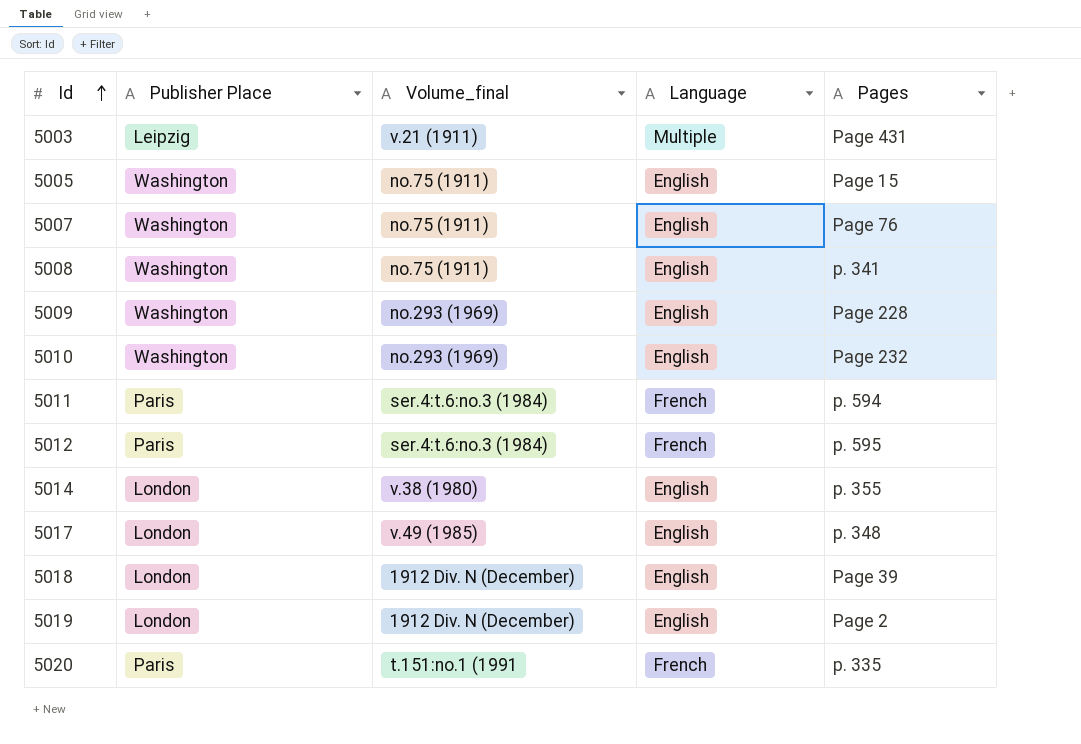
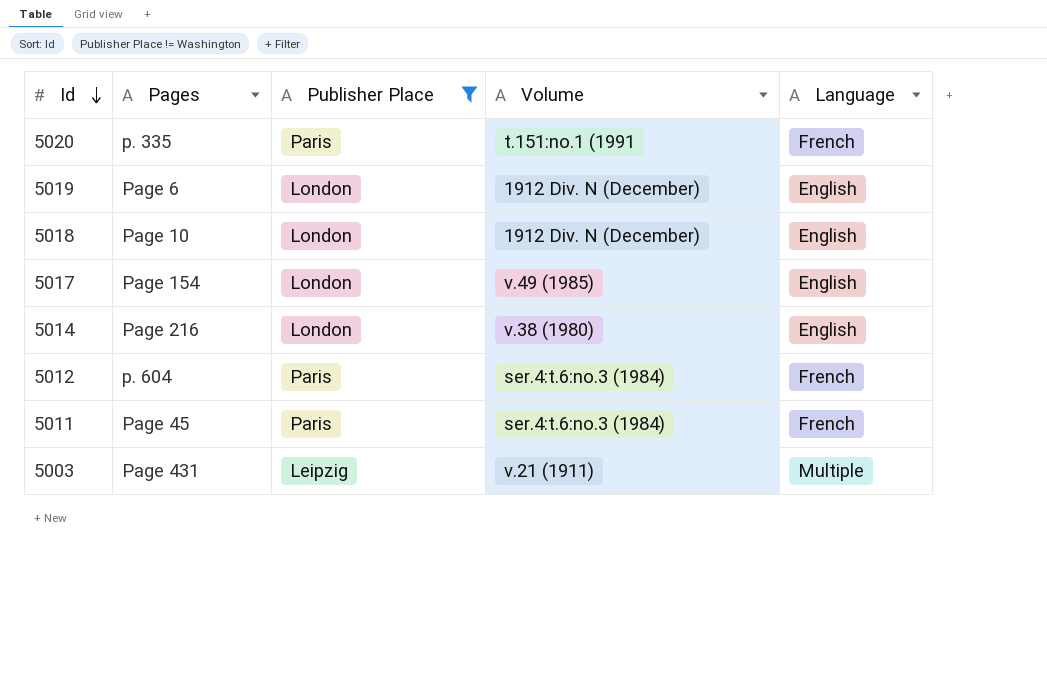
filter: none -> Publisher Place != Washington
row order: Id ascending -> Id descending
column Pages | position: 5 -> 2
column name: Volume_final -> Volume
5019 | Pages: Page 2 -> Page 6
5018 | Pages: Page 39 -> Page 10
5017 | Pages: p. 348 -> Page 154
5014 | Pages: p. 355 -> Page 216
5012 | Pages: p. 595 -> p. 604
5011 | Pages: p. 594 -> Page 45

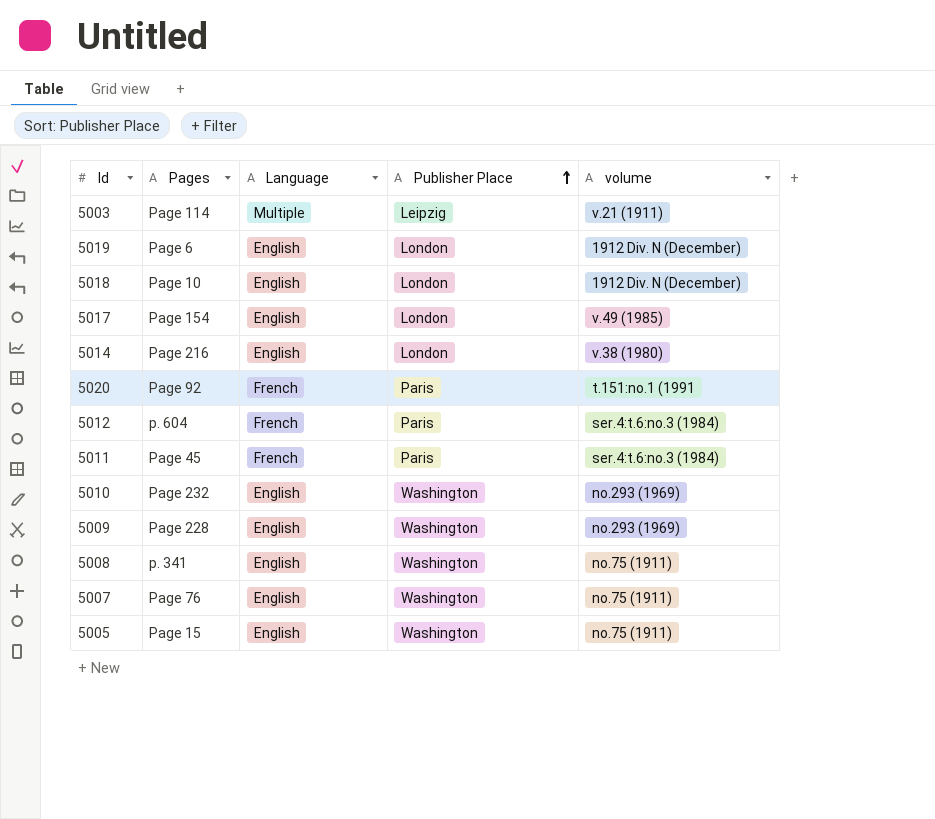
filter: Publisher Place != Washington -> none
row order: Id descending -> Publisher Place ascending
column Language | position: 5 -> 3
column name: Volume -> volume
5003 | Pages: Page 431 -> Page 114
5020 | Pages: p. 335 -> Page 92

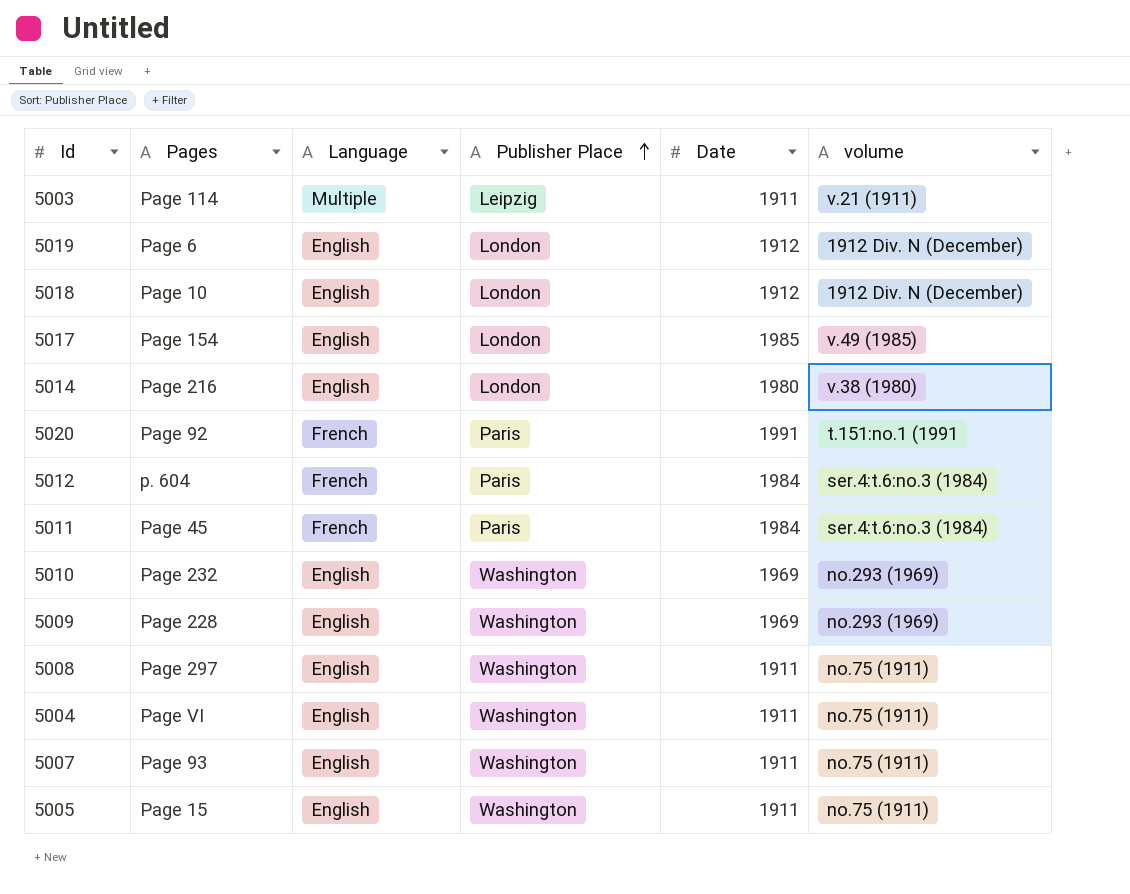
column Date | position: none -> 5
5008 | Pages: p. 341 -> Page 297
row 5004: none -> Page VI | English | Washington | 1911 | no.75 (1911)
5007 | Pages: Page 76 -> Page 93

